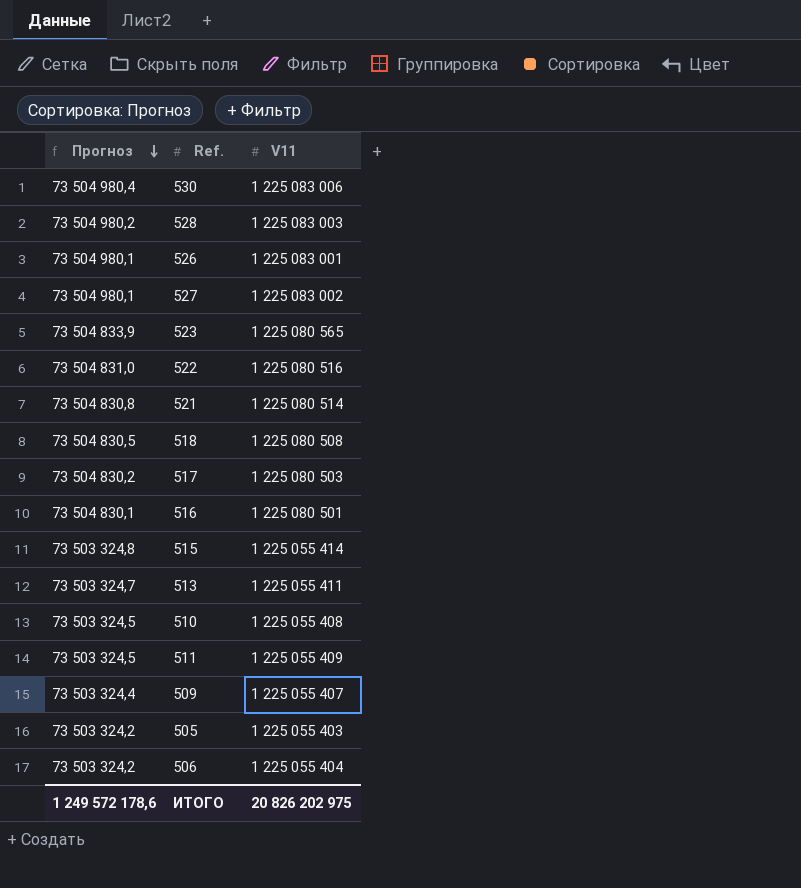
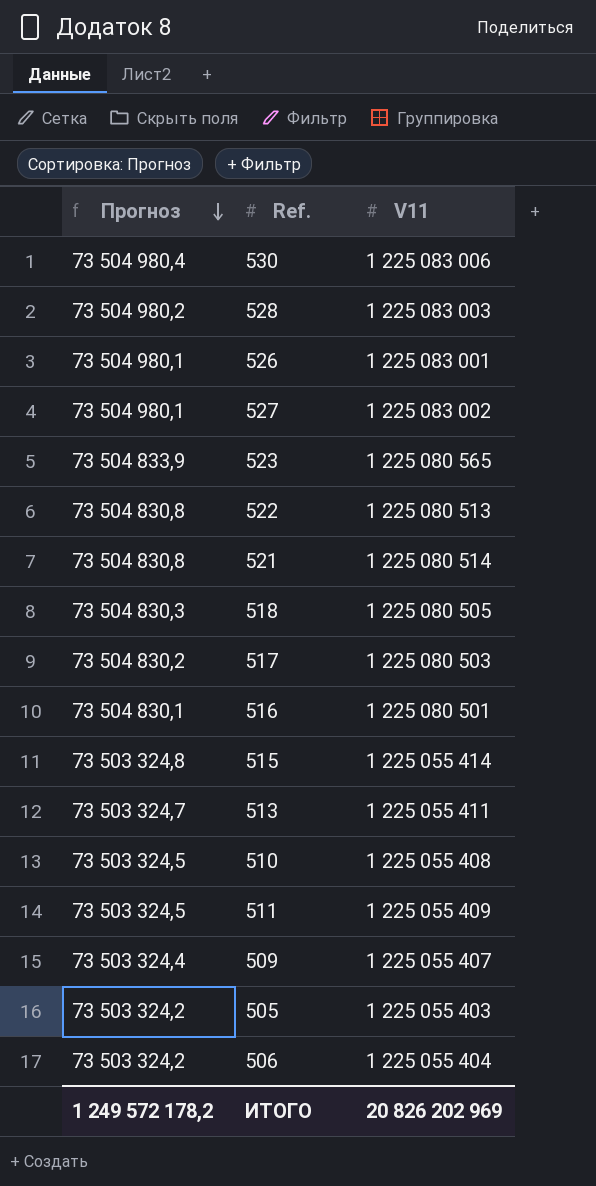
522 | Прогноз: 73 504 831,0 -> 73 504 830,8
522 | V11: 1 225 080 516 -> 1 225 080 513
518 | Прогноз: 73 504 830,5 -> 73 504 830,3
518 | V11: 1 225 080 508 -> 1 225 080 505
ИТОГО | Прогноз: 1 249 572 178,6 -> 1 249 572 178,2
ИТОГО | V11: 20 826 202 975 -> 20 826 202 969

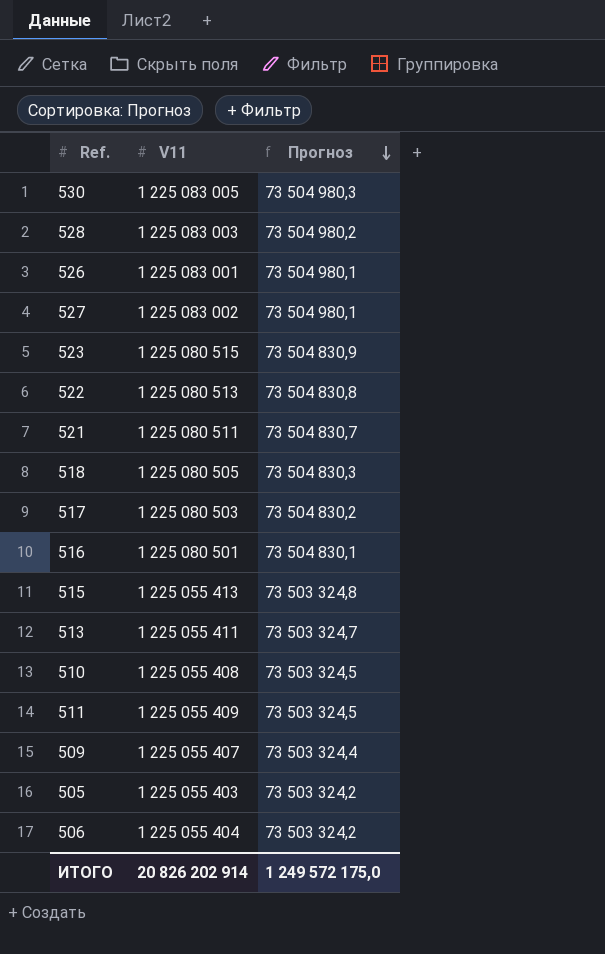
column Прогноз | position: 1 -> 3
530 | V11: 1 225 083 006 -> 1 225 083 005
530 | Прогноз: 73 504 980,4 -> 73 504 980,3
523 | V11: 1 225 080 565 -> 1 225 080 515
523 | Прогноз: 73 504 833,9 -> 73 504 830,9
521 | V11: 1 225 080 514 -> 1 225 080 511
521 | Прогноз: 73 504 830,8 -> 73 504 830,7
515 | V11: 1 225 055 414 -> 1 225 055 413
ИТОГО | V11: 20 826 202 969 -> 20 826 202 914
ИТОГО | Прогноз: 1 249 572 178,2 -> 1 249 572 175,0

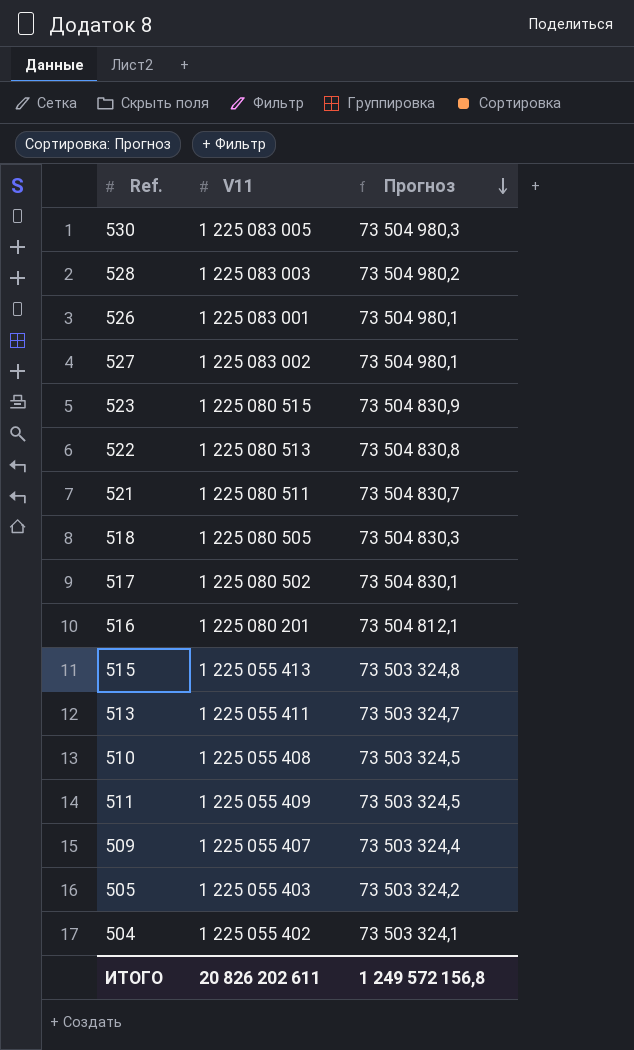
row 506: 1 225 055 404 | 73 503 324,2 -> none
517 | V11: 1 225 080 503 -> 1 225 080 502
517 | Прогноз: 73 504 830,2 -> 73 504 830,1
516 | V11: 1 225 080 501 -> 1 225 080 201
516 | Прогноз: 73 504 830,1 -> 73 504 812,1
row 504: none -> 1 225 055 402 | 73 503 324,1
ИТОГО | V11: 20 826 202 914 -> 20 826 202 611
ИТОГО | Прогноз: 1 249 572 175,0 -> 1 249 572 156,8

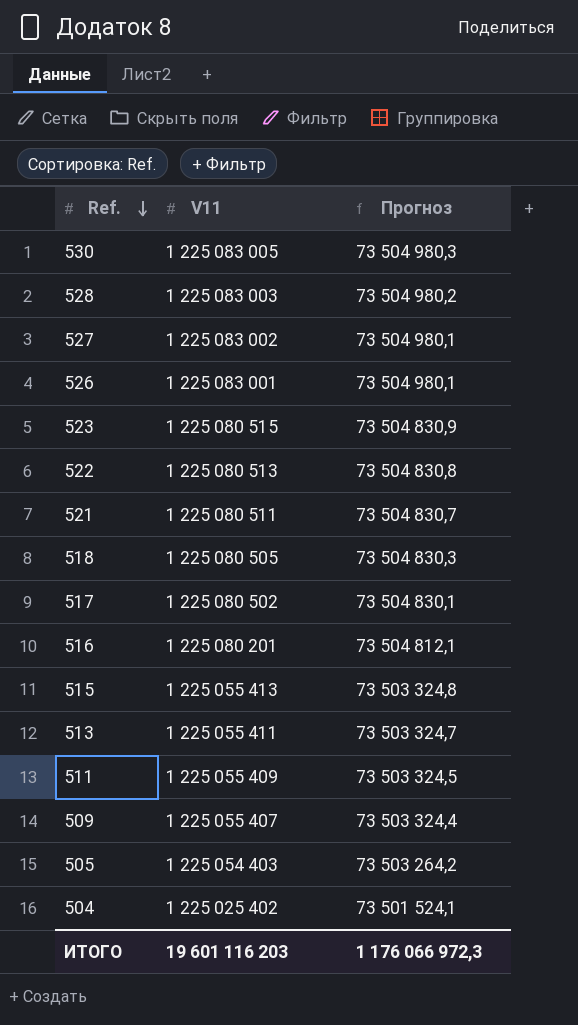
row order: Прогноз descending -> Ref. descending
row 510: 1 225 055 408 | 73 503 324,5 -> none
505 | V11: 1 225 055 403 -> 1 225 054 403
505 | Прогноз: 73 503 324,2 -> 73 503 264,2
504 | V11: 1 225 055 402 -> 1 225 025 402
504 | Прогноз: 73 503 324,1 -> 73 501 524,1
ИТОГО | V11: 20 826 202 611 -> 19 601 116 203
ИТОГО | Прогноз: 1 249 572 156,8 -> 1 176 066 972,3

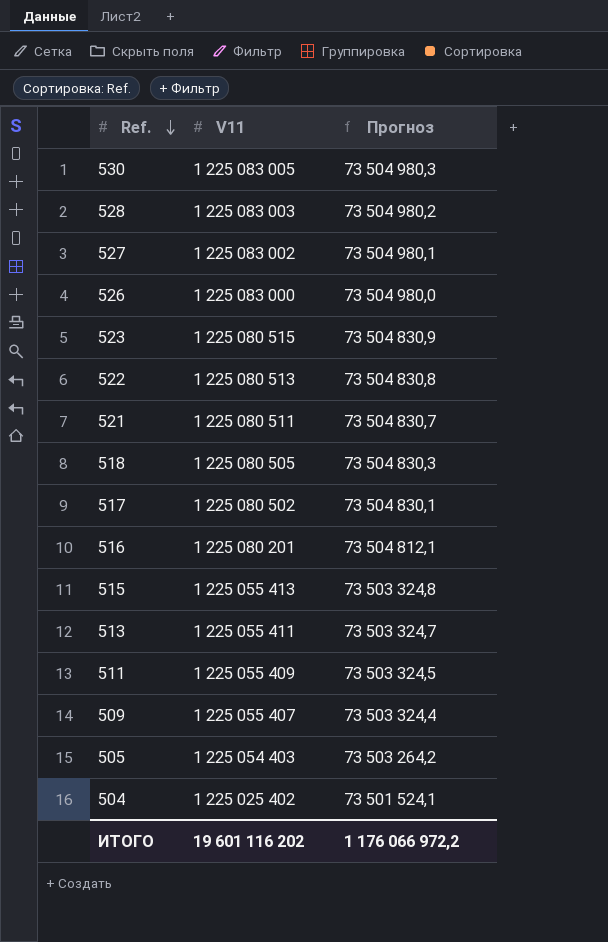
526 | V11: 1 225 083 001 -> 1 225 083 000
526 | Прогноз: 73 504 980,1 -> 73 504 980,0
ИТОГО | V11: 19 601 116 203 -> 19 601 116 202
ИТОГО | Прогноз: 1 176 066 972,3 -> 1 176 066 972,2

